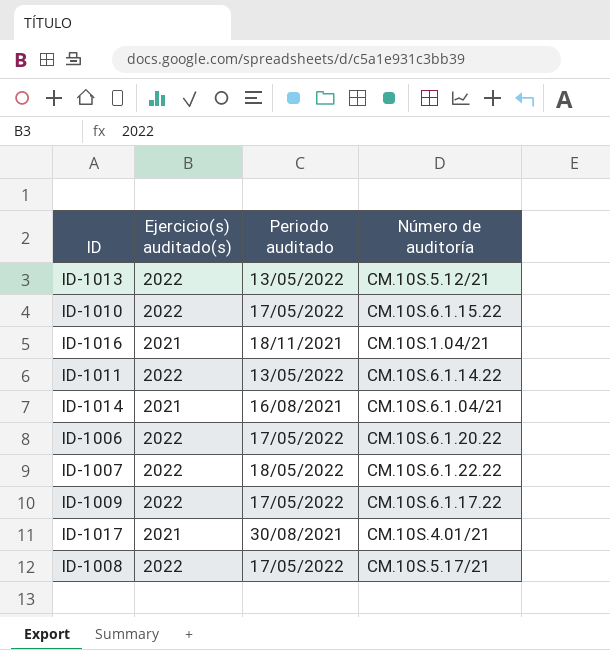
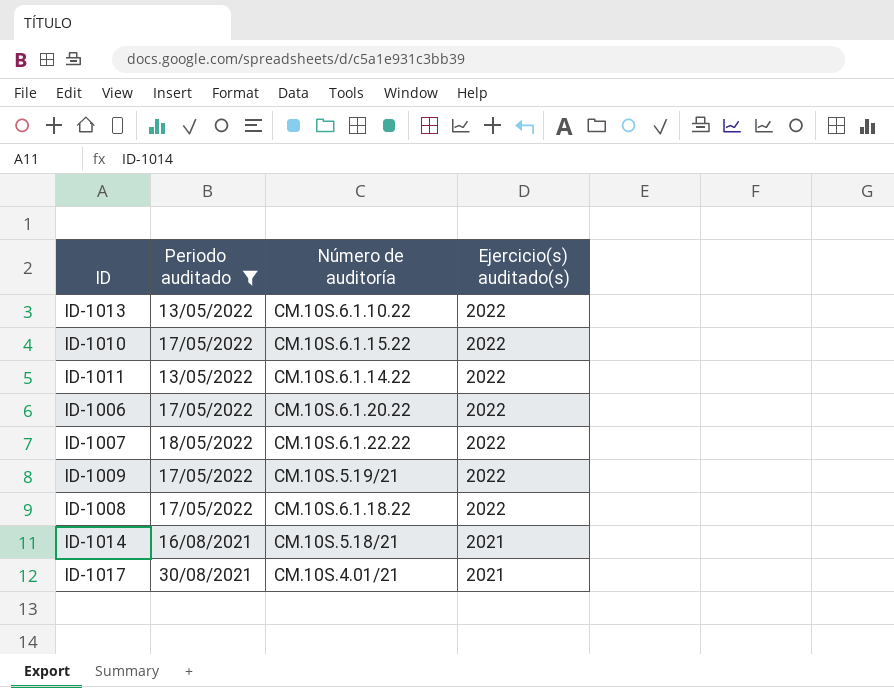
filter: none -> Periodo auditado != 18/11/2021
row order: none -> Ejercicio(s) auditado(s) descending
column Ejercicio(s) auditado(s) | position: 2 -> 4
ID-1013 | Número de auditoría: CM.10S.5.12/21 -> CM.10S.6.1.10.22
ID-1009 | Número de auditoría: CM.10S.6.1.17.22 -> CM.10S.5.19/21
ID-1008 | Número de auditoría: CM.10S.5.17/21 -> CM.10S.6.1.18.22
ID-1014 | Número de auditoría: CM.10S.6.1.04/21 -> CM.10S.5.18/21

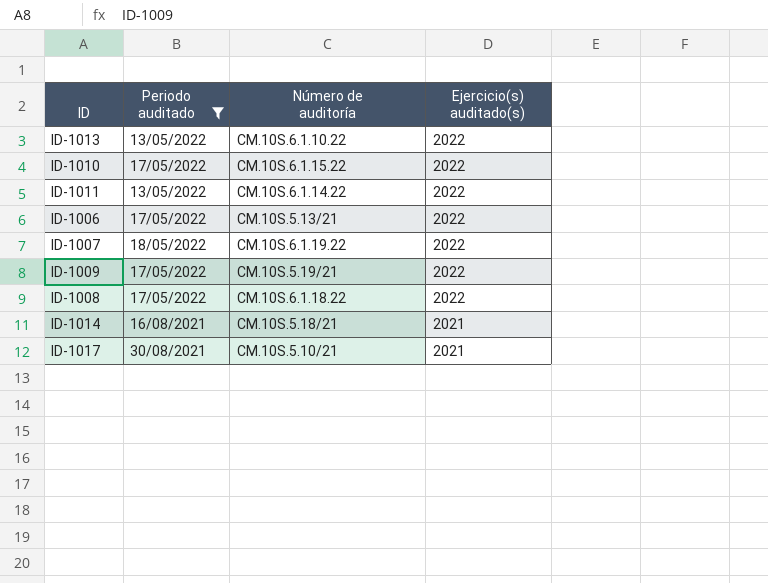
ID-1006 | Número de auditoría: CM.10S.6.1.20.22 -> CM.10S.5.13/21
ID-1007 | Número de auditoría: CM.10S.6.1.22.22 -> CM.10S.6.1.19.22
ID-1017 | Número de auditoría: CM.10S.4.01/21 -> CM.10S.5.10/21

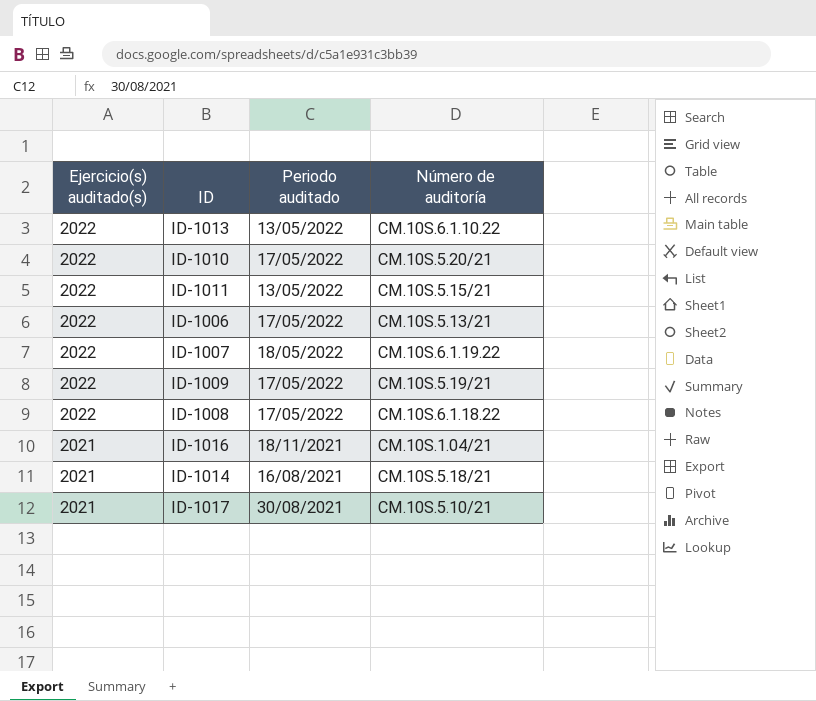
filter: Periodo auditado != 18/11/2021 -> none
column Ejercicio(s) auditado(s) | position: 4 -> 1
ID-1010 | Número de auditoría: CM.10S.6.1.15.22 -> CM.10S.5.20/21
ID-1011 | Número de auditoría: CM.10S.6.1.14.22 -> CM.10S.5.15/21

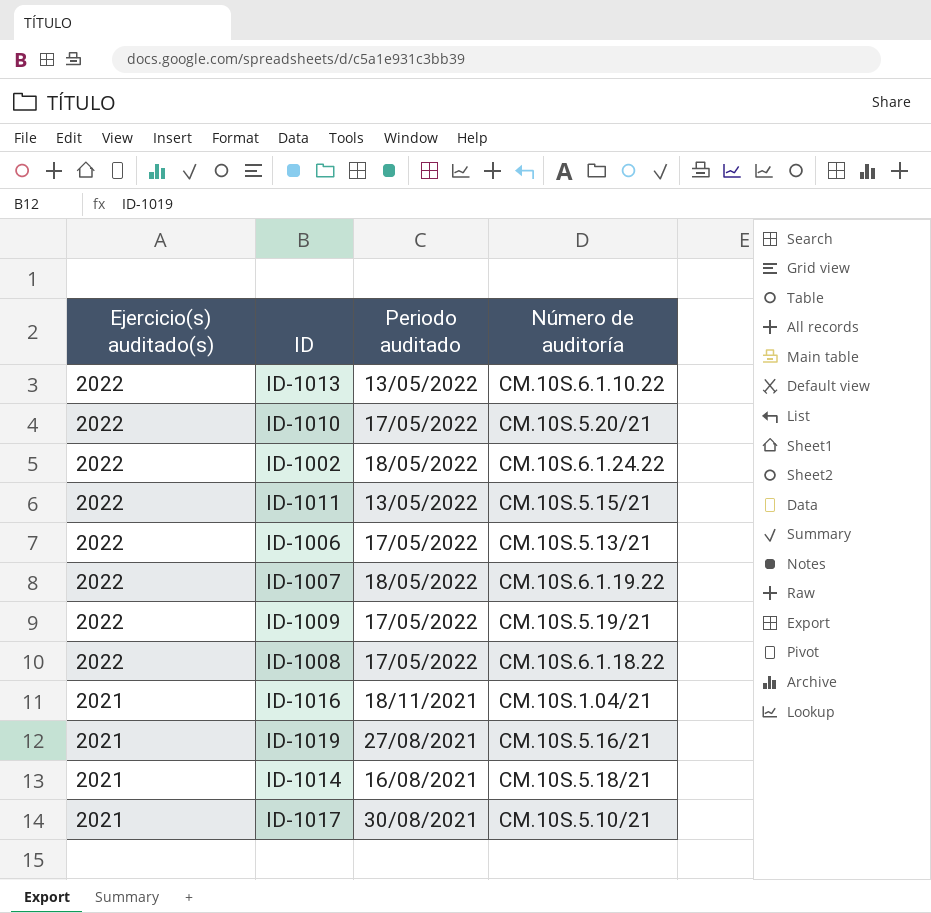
row ID-1002: none -> 2022 | 18/05/2022 | CM.10S.6.1.24.22
row ID-1019: none -> 2021 | 27/08/2021 | CM.10S.5.16/21

